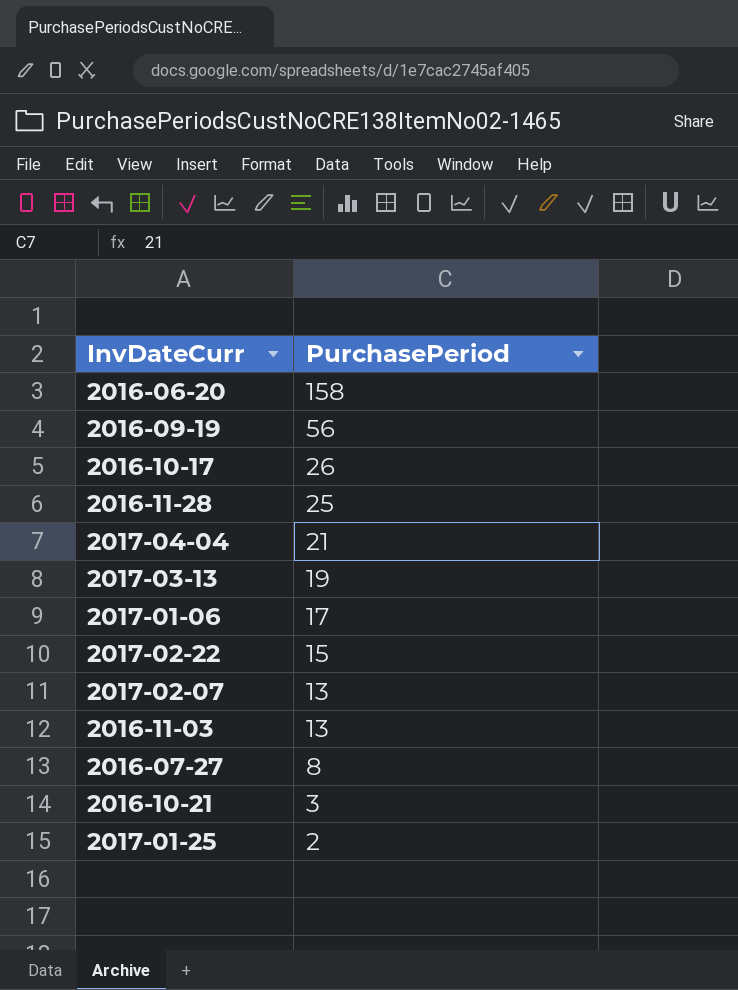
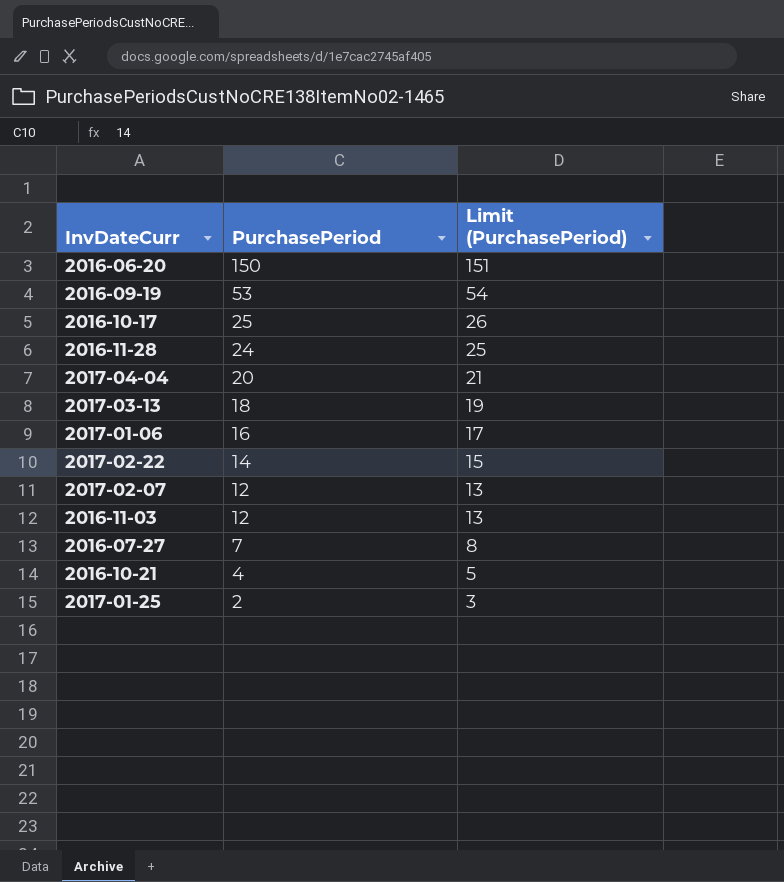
column Limit (PurchasePeriod) | formula: none -> [PurchasePeriod] + 1
2016-06-20 | PurchasePeriod: 158 -> 150
2016-09-19 | PurchasePeriod: 56 -> 53
2016-10-17 | PurchasePeriod: 26 -> 25
2016-11-28 | PurchasePeriod: 25 -> 24
2017-04-04 | PurchasePeriod: 21 -> 20
2017-03-13 | PurchasePeriod: 19 -> 18
2017-01-06 | PurchasePeriod: 17 -> 16
2017-02-22 | PurchasePeriod: 15 -> 14
2017-02-07 | PurchasePeriod: 13 -> 12
2016-11-03 | PurchasePeriod: 13 -> 12
2016-07-27 | PurchasePeriod: 8 -> 7
2016-10-21 | PurchasePeriod: 3 -> 4

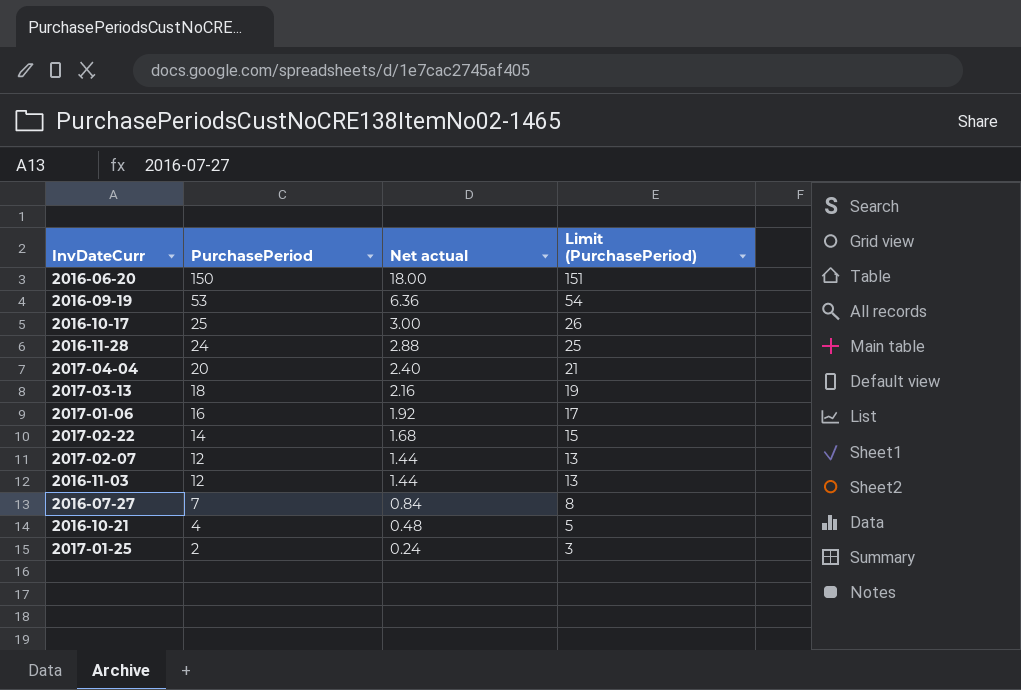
column Net actual | formula: none -> [PurchasePeriod] * 0.12

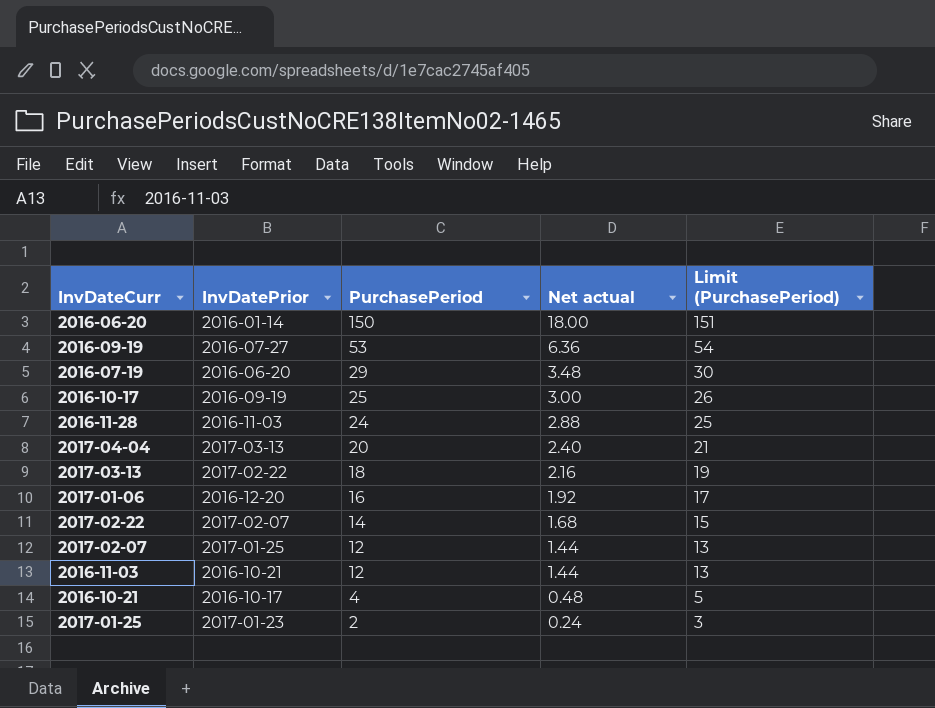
column InvDatePrior | position: none -> 2
row 2016-07-27: 7 | 0.84 | 8 -> none
row 2016-07-19: none -> 2016-06-20 | 29 | 3.48 | 30

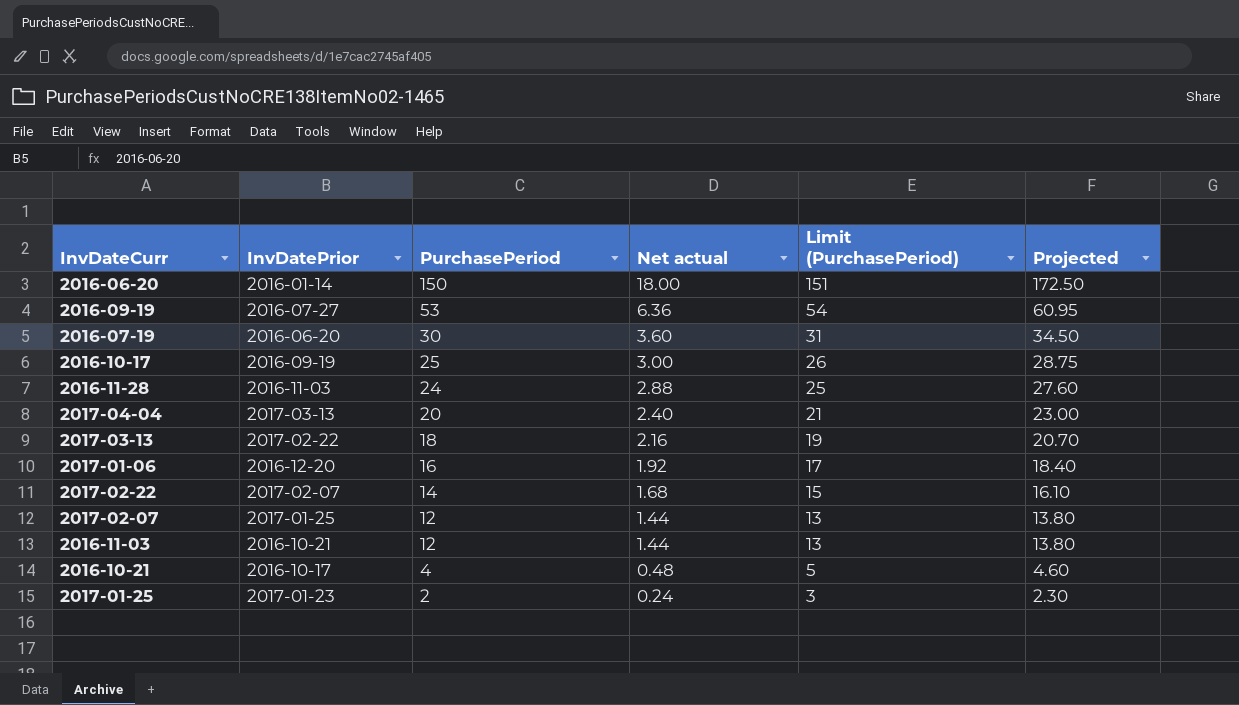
column Projected | formula: none -> [PurchasePeriod] * 1.15
2016-07-19 | PurchasePeriod: 29 -> 30
2016-07-19 | Net actual: 3.48 -> 3.60
2016-07-19 | Limit (PurchasePeriod): 30 -> 31

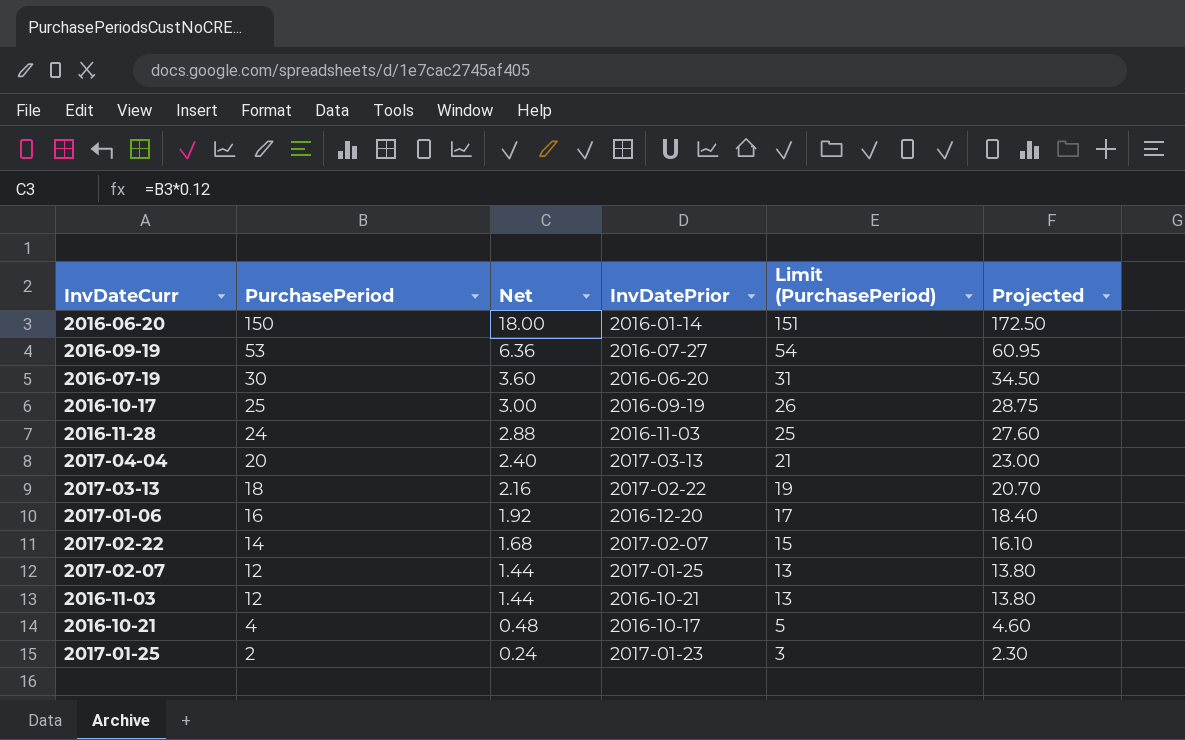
column name: Net actual -> Net
column InvDatePrior | position: 2 -> 4

